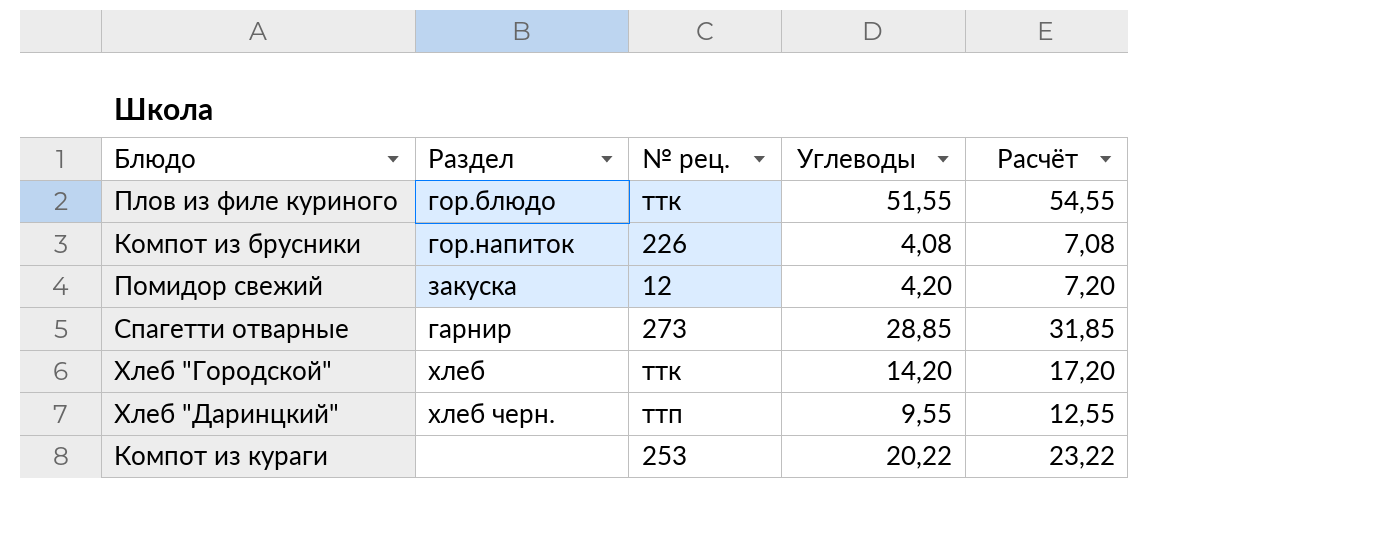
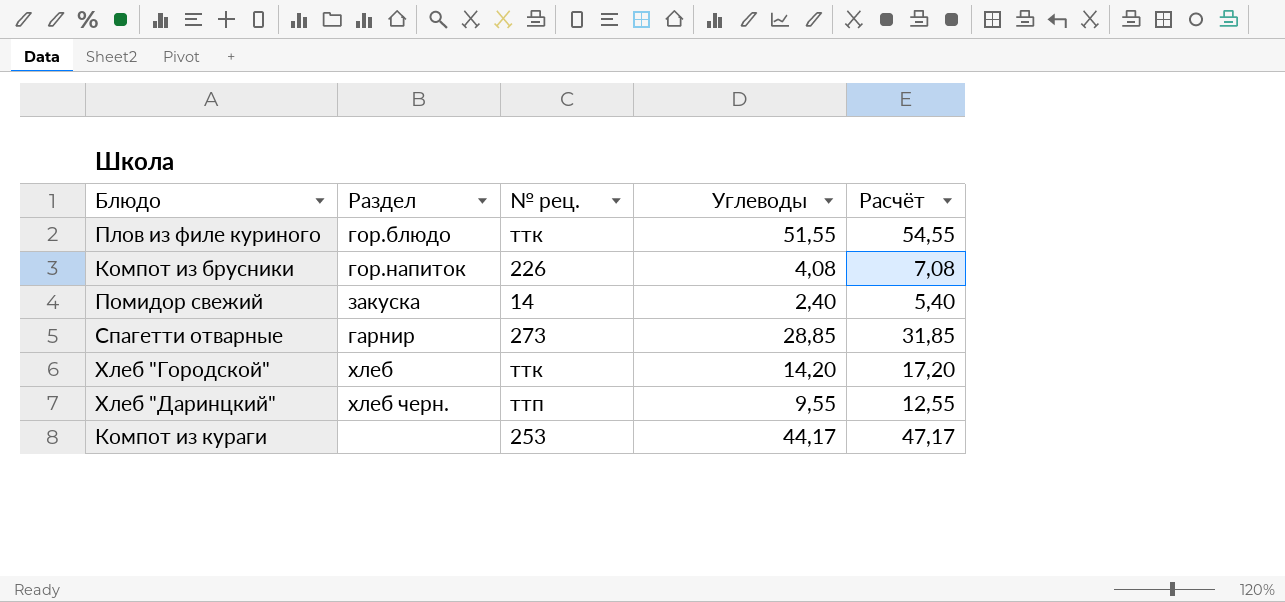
Помидор свежий | № рец.: 12 -> 14
Помидор свежий | Углеводы: 4,20 -> 2,40
Помидор свежий | Расчёт: 7,20 -> 5,40
Компот из кураги | Углеводы: 20,22 -> 44,17
Компот из кураги | Расчёт: 23,22 -> 47,17

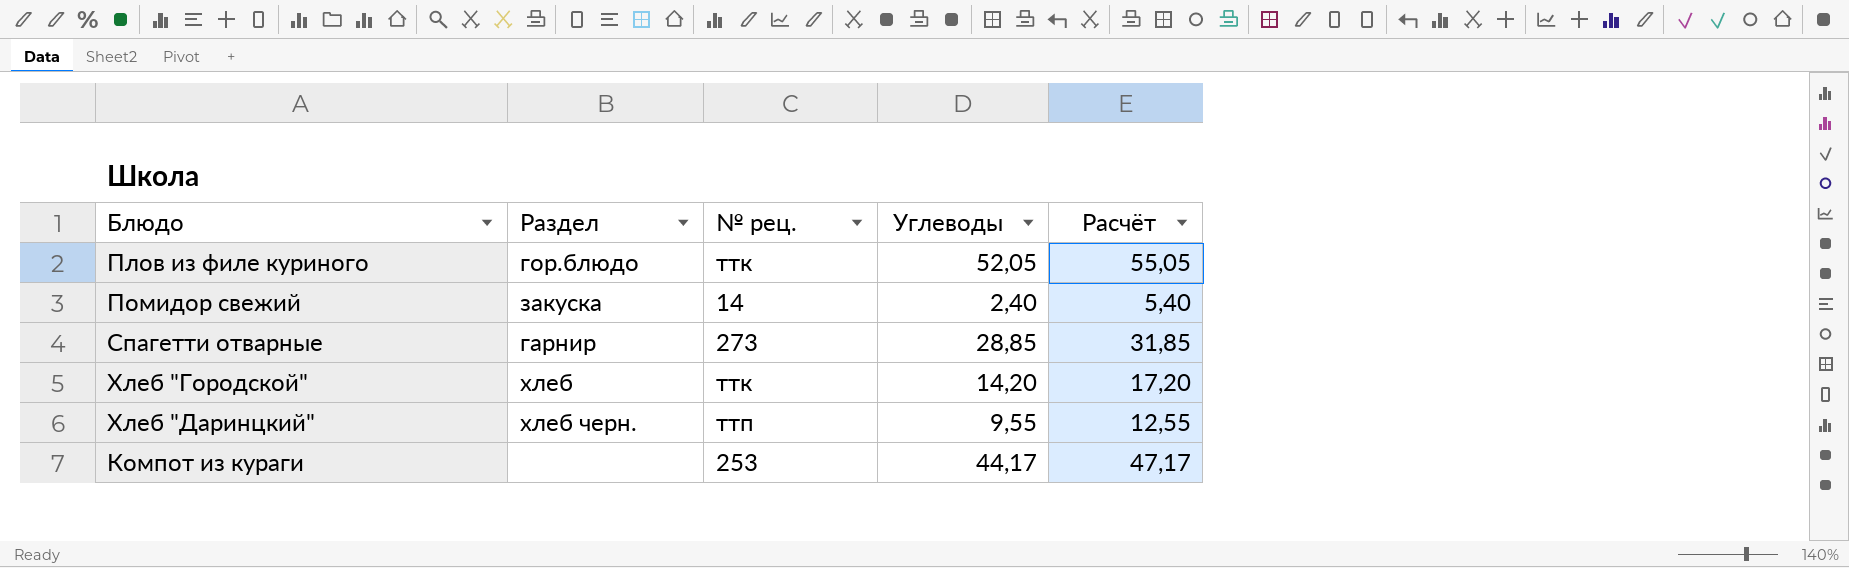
row Компот из брусники: гор.напиток | 226 | 4,08 | 7,08 -> none
Плов из филе куриного | Углеводы: 51,55 -> 52,05
Плов из филе куриного | Расчёт: 54,55 -> 55,05

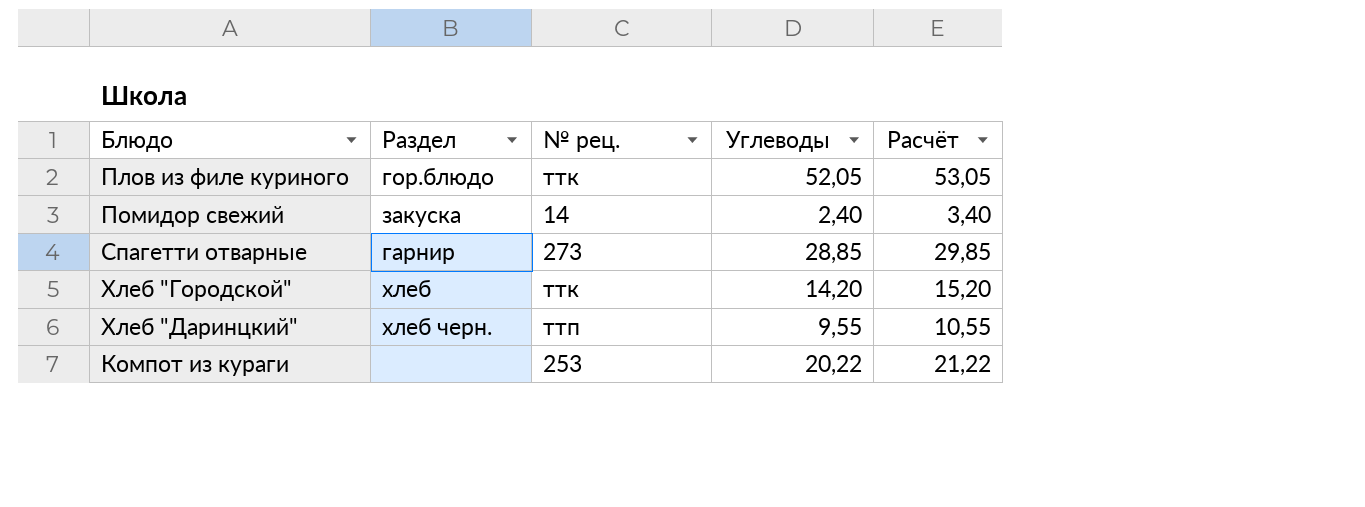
column Расчёт | formula: [Углеводы] + 3 -> [Углеводы] + 1
Компот из кураги | Углеводы: 44,17 -> 20,22

